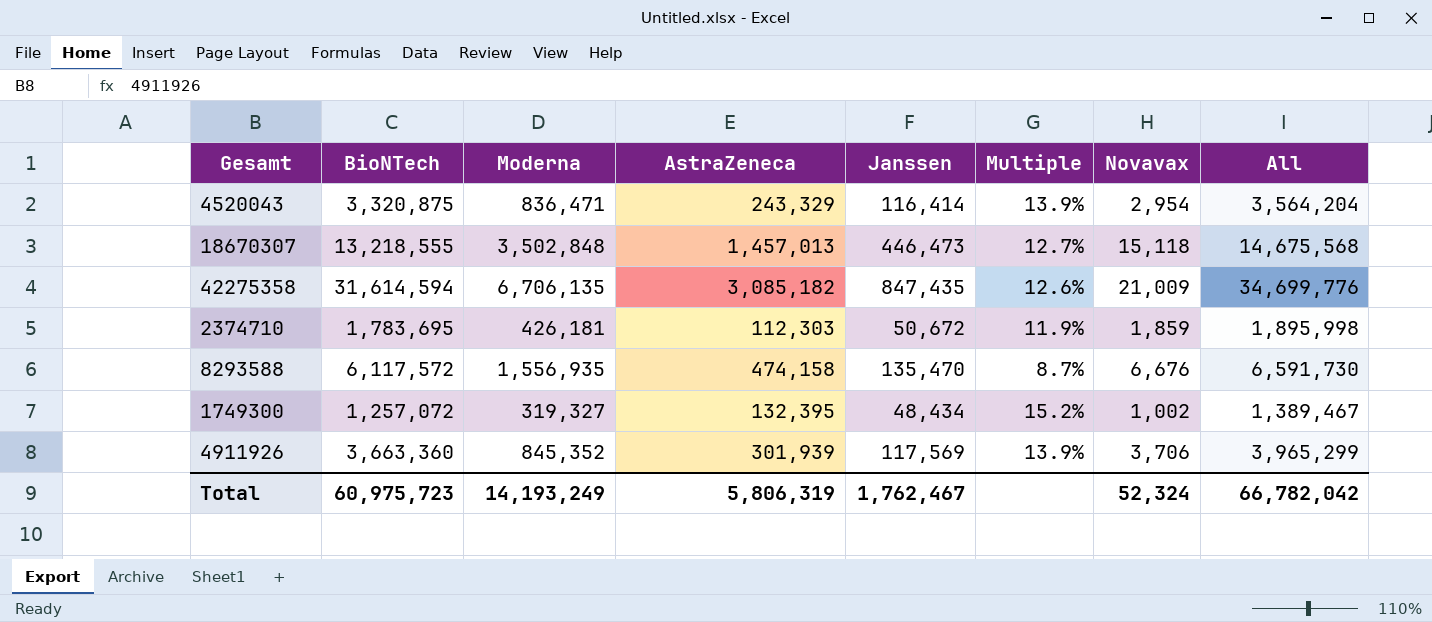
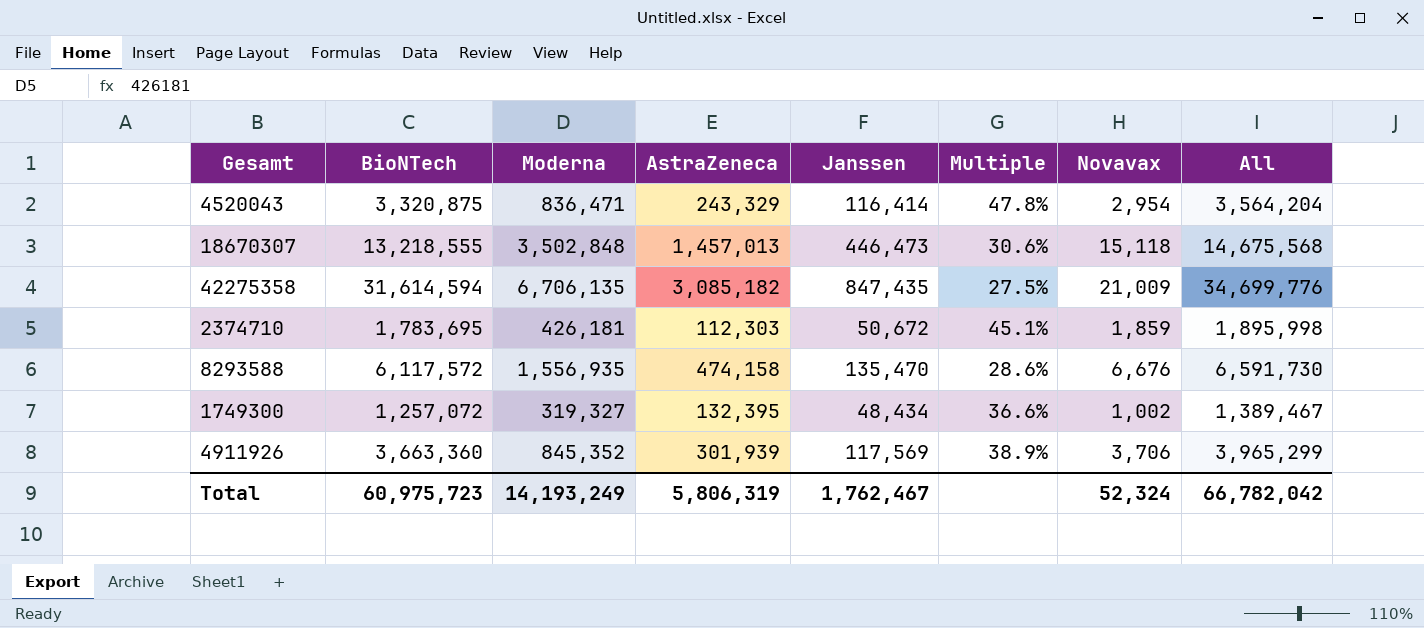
column Multiple | formula: [Janssen] / [Moderna] -> [Janssen] / [AstraZeneca]

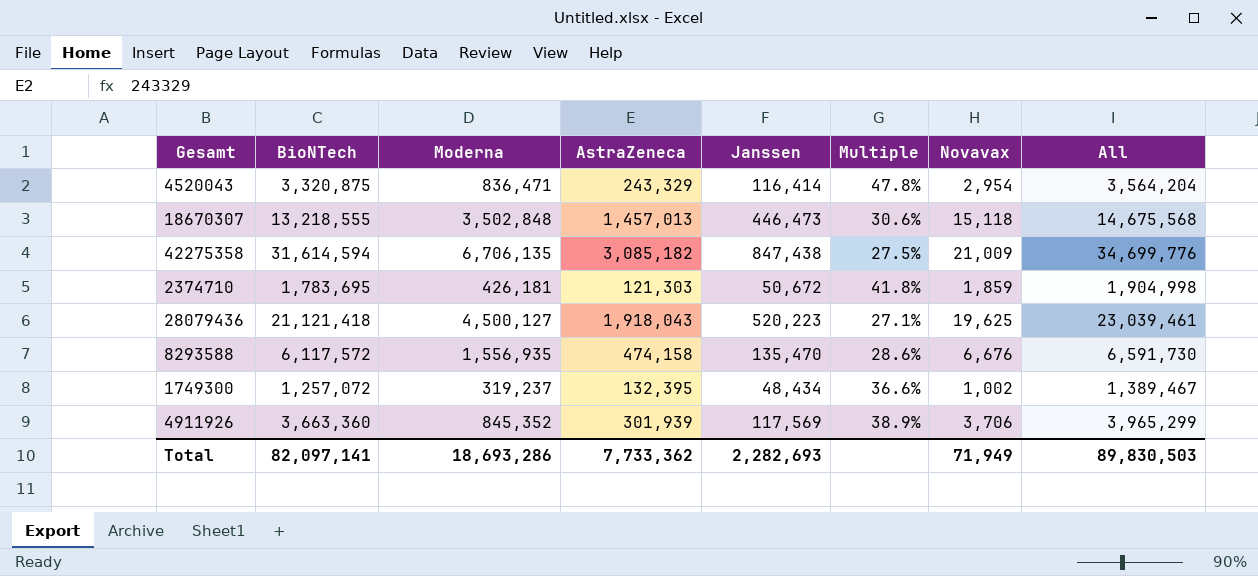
42275358 | Janssen: 847,435 -> 847,438
2374710 | AstraZeneca: 112,303 -> 121,303
2374710 | Multiple: 45.1% -> 41.8%
2374710 | All: 1,895,998 -> 1,904,998
row 28079436: none -> 21,121,418 | 4,500,127 | 1,918,043 | 520,223 | 27.1% | 19,625 | 23,039,461
1749300 | Moderna: 319,327 -> 319,237
Total | BioNTech: 60,975,723 -> 82,097,141
Total | Moderna: 14,193,249 -> 18,693,286
Total | AstraZeneca: 5,806,319 -> 7,733,362
Total | Janssen: 1,762,467 -> 2,282,693
Total | Novavax: 52,324 -> 71,949
Total | All: 66,782,042 -> 89,830,503

